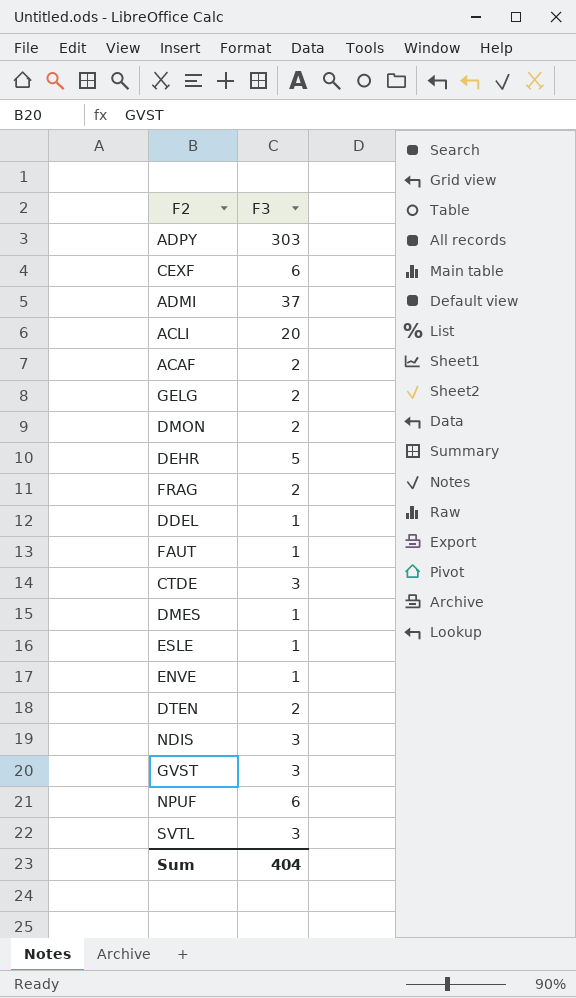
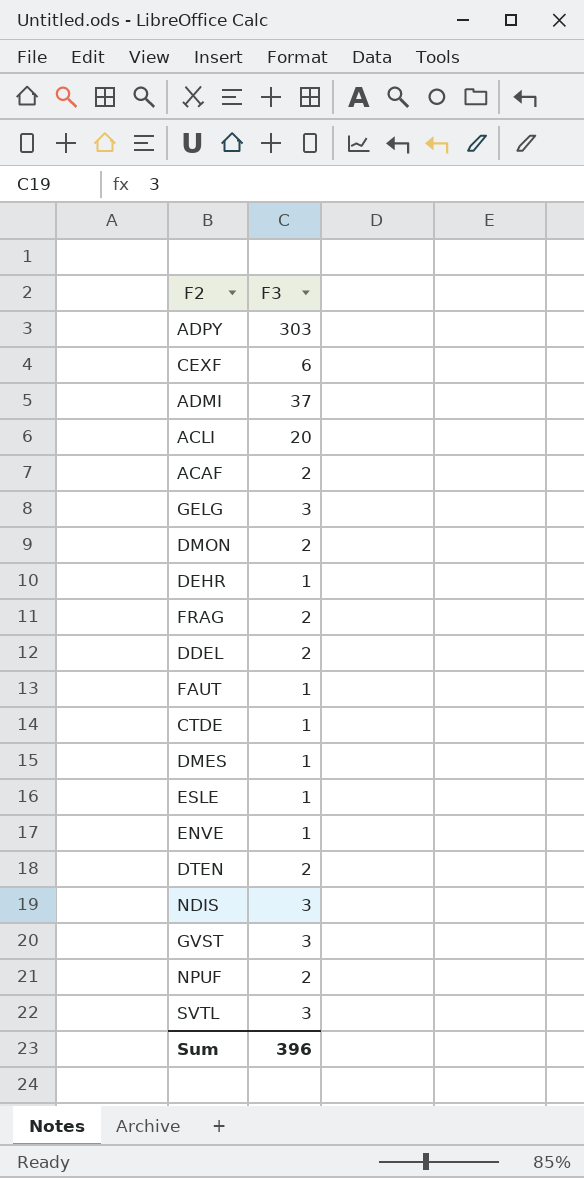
GELG | F3: 2 -> 3
DEHR | F3: 5 -> 1
DDEL | F3: 1 -> 2
CTDE | F3: 3 -> 1
NPUF | F3: 6 -> 2
Sum | F3: 404 -> 396

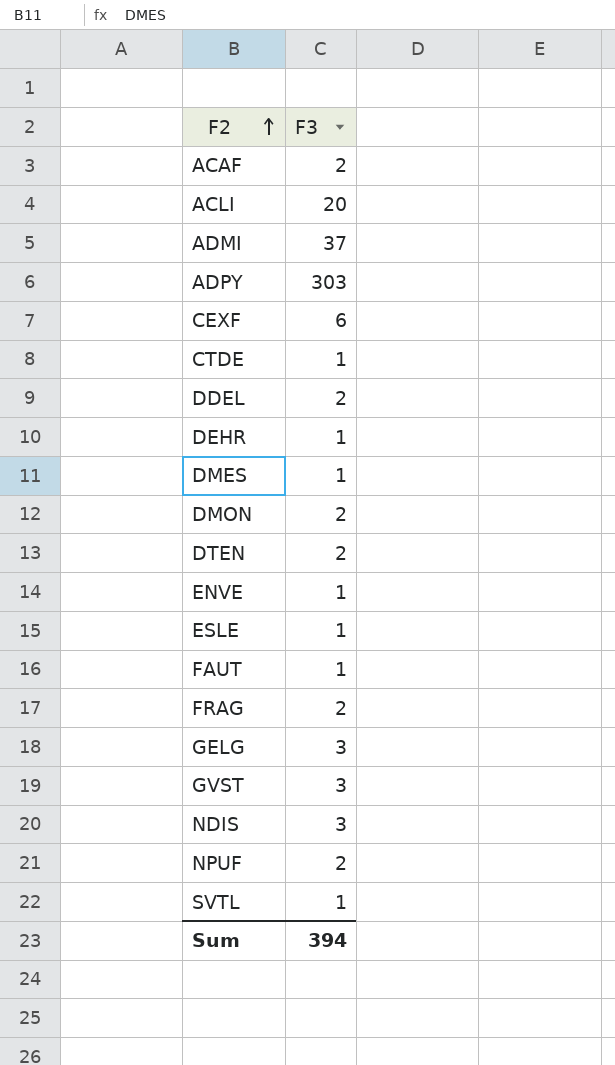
row order: none -> F2 ascending
SVTL | F3: 3 -> 1
Sum | F3: 396 -> 394

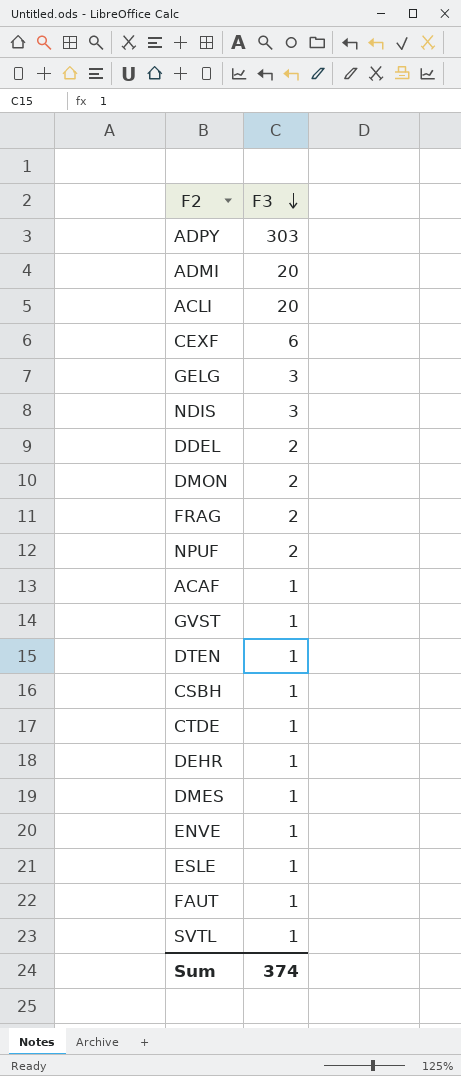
row order: F2 ascending -> F3 descending
ADMI | F3: 37 -> 20
ACAF | F3: 2 -> 1
GVST | F3: 3 -> 1
DTEN | F3: 2 -> 1
row CSBH: none -> 1
Sum | F3: 394 -> 374

